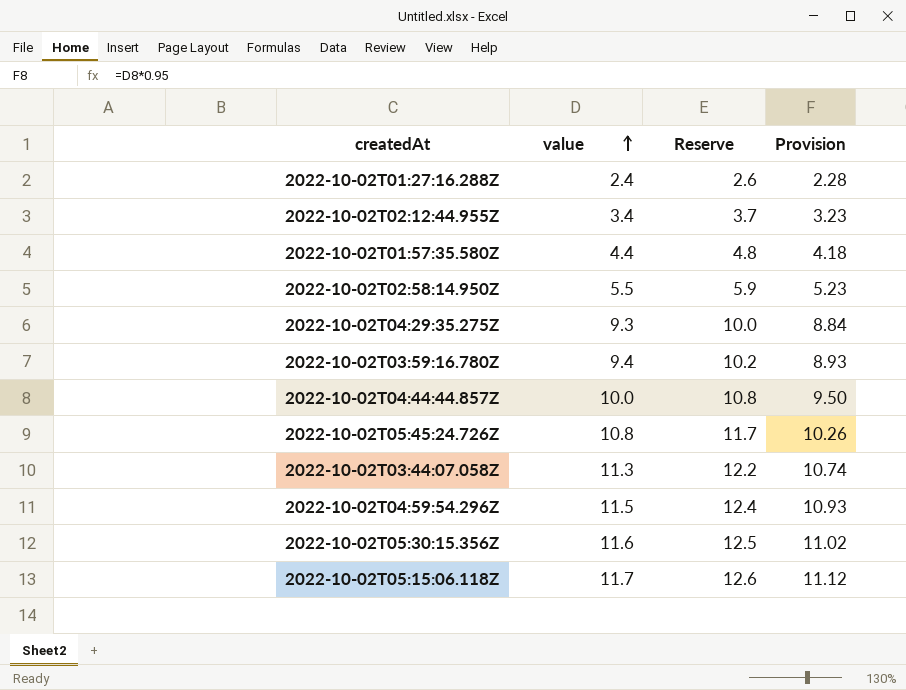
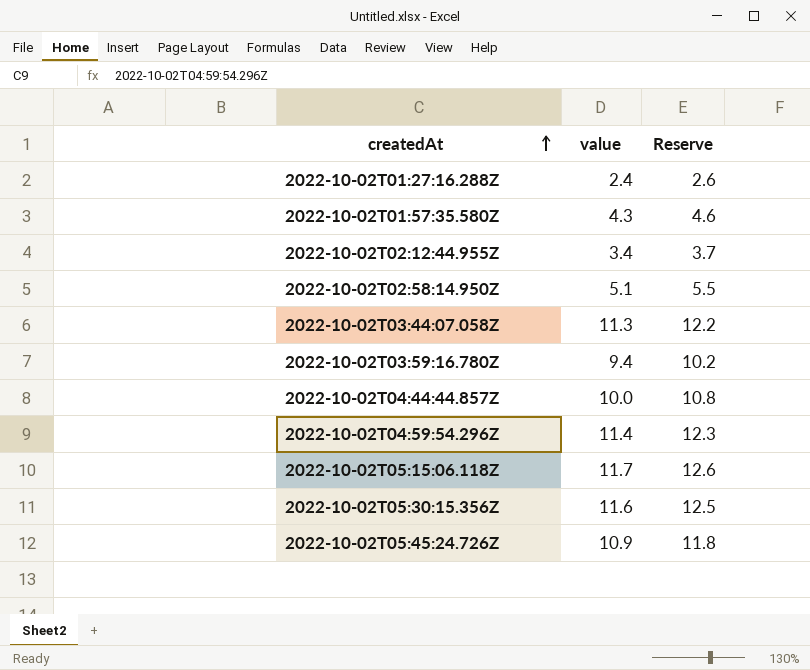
row order: value ascending -> createdAt ascending
column Provision | formula: [value] * 0.95 -> none
row 2022-10-02T04:29:35.275Z: 9.3 | 10.0 | 8.84 -> none
2022-10-02T01:57:35.580Z | value: 4.4 -> 4.3
2022-10-02T01:57:35.580Z | Reserve: 4.8 -> 4.6
2022-10-02T02:58:14.950Z | value: 5.5 -> 5.1
2022-10-02T02:58:14.950Z | Reserve: 5.9 -> 5.5
2022-10-02T04:59:54.296Z | value: 11.5 -> 11.4
2022-10-02T04:59:54.296Z | Reserve: 12.4 -> 12.3
2022-10-02T05:45:24.726Z | value: 10.8 -> 10.9
2022-10-02T05:45:24.726Z | Reserve: 11.7 -> 11.8

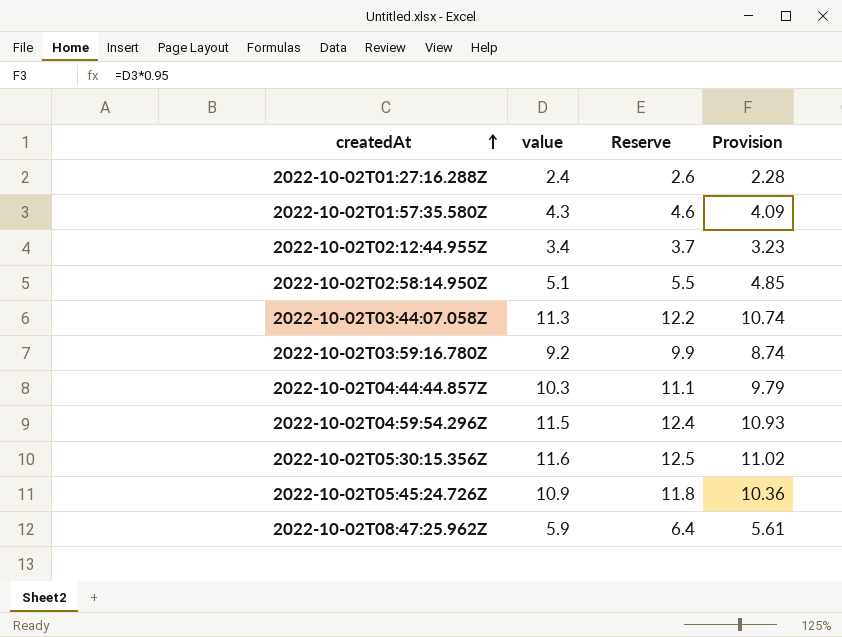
column Provision | formula: none -> [value] * 0.95
row 2022-10-02T05:15:06.118Z: 11.7 | 12.6 -> none
2022-10-02T03:59:16.780Z | value: 9.4 -> 9.2
2022-10-02T03:59:16.780Z | Reserve: 10.2 -> 9.9
2022-10-02T04:44:44.857Z | value: 10.0 -> 10.3
2022-10-02T04:44:44.857Z | Reserve: 10.8 -> 11.1
2022-10-02T04:59:54.296Z | value: 11.4 -> 11.5
2022-10-02T04:59:54.296Z | Reserve: 12.3 -> 12.4
row 2022-10-02T08:47:25.962Z: none -> 5.9 | 6.4 | 5.61

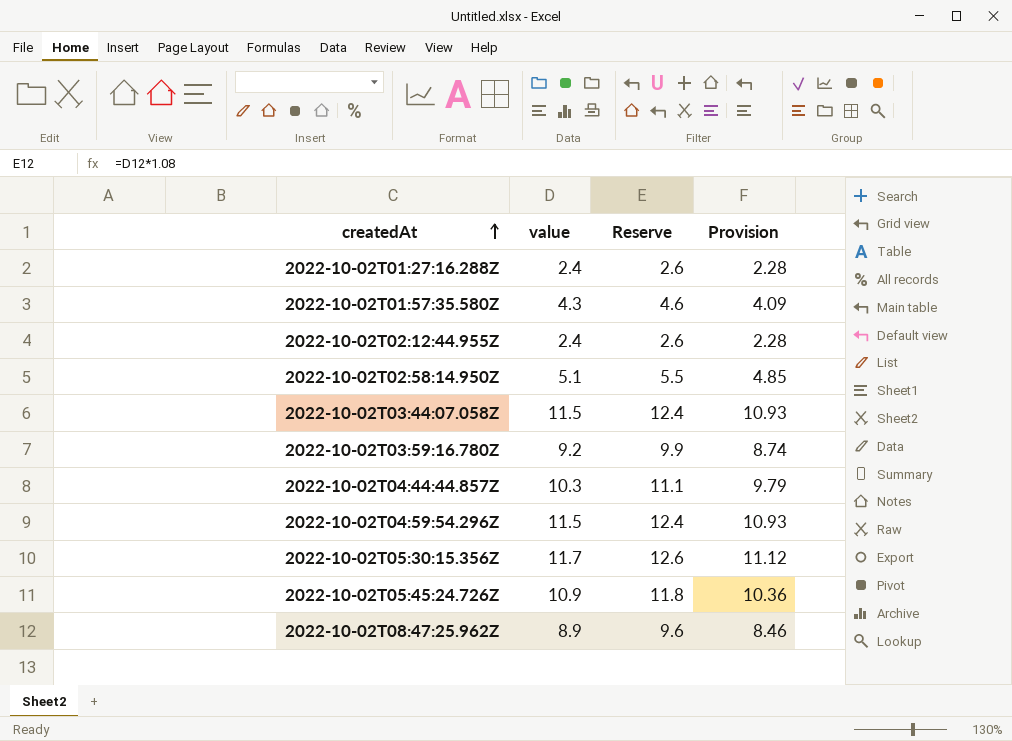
2022-10-02T02:12:44.955Z | value: 3.4 -> 2.4
2022-10-02T02:12:44.955Z | Reserve: 3.7 -> 2.6
2022-10-02T02:12:44.955Z | Provision: 3.23 -> 2.28
2022-10-02T03:44:07.058Z | value: 11.3 -> 11.5
2022-10-02T03:44:07.058Z | Reserve: 12.2 -> 12.4
2022-10-02T03:44:07.058Z | Provision: 10.74 -> 10.93
2022-10-02T05:30:15.356Z | value: 11.6 -> 11.7
2022-10-02T05:30:15.356Z | Reserve: 12.5 -> 12.6
2022-10-02T05:30:15.356Z | Provision: 11.02 -> 11.12
2022-10-02T08:47:25.962Z | value: 5.9 -> 8.9
2022-10-02T08:47:25.962Z | Reserve: 6.4 -> 9.6
2022-10-02T08:47:25.962Z | Provision: 5.61 -> 8.46

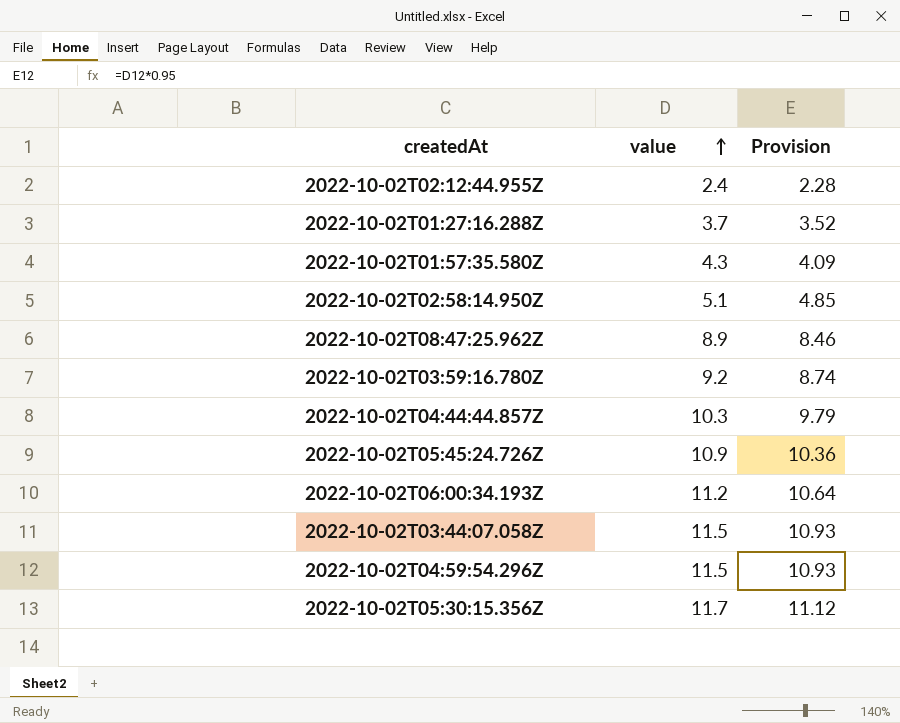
row order: createdAt ascending -> value ascending
column Reserve | formula: [value] * 1.08 -> none
2022-10-02T01:27:16.288Z | value: 2.4 -> 3.7
2022-10-02T01:27:16.288Z | Provision: 2.28 -> 3.52
row 2022-10-02T06:00:34.193Z: none -> 11.2 | 10.64

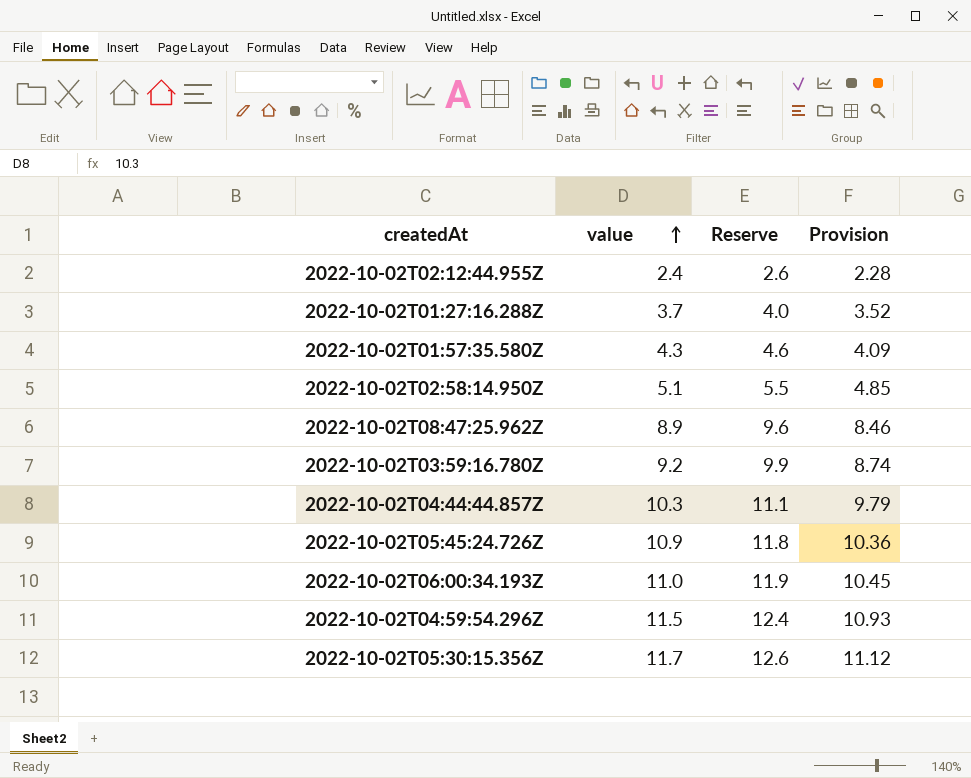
column Reserve | formula: none -> [value] * 1.08
row 2022-10-02T03:44:07.058Z: 11.5 | 10.93 -> none
2022-10-02T06:00:34.193Z | value: 11.2 -> 11.0
2022-10-02T06:00:34.193Z | Provision: 10.64 -> 10.45

